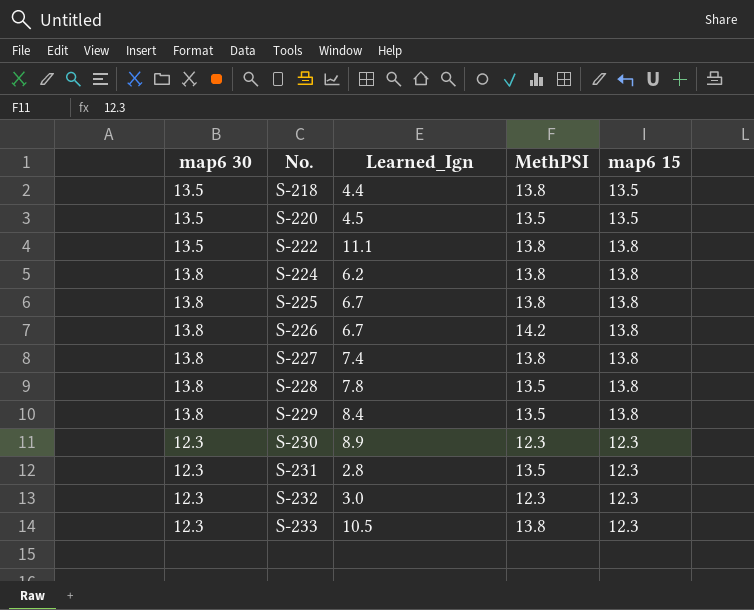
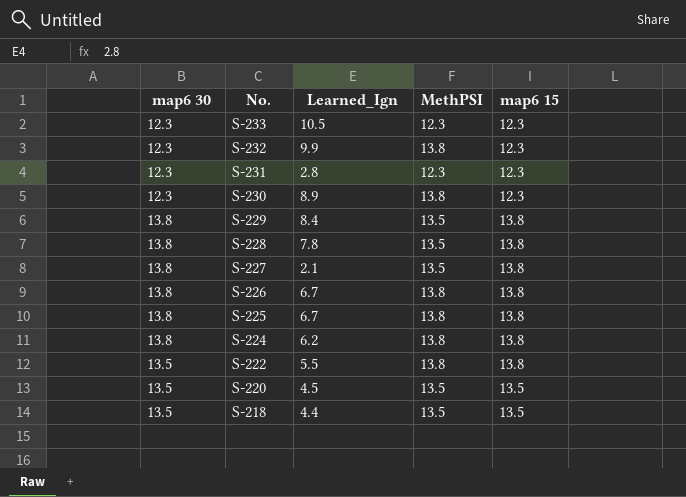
row order: No. ascending -> No. descending
S-233 | MethPSI: 13.8 -> 12.3
S-232 | Learned_Ign: 3.0 -> 9.9
S-232 | MethPSI: 12.3 -> 13.8
S-231 | MethPSI: 13.5 -> 12.3
S-230 | MethPSI: 12.3 -> 13.8
S-227 | Learned_Ign: 7.4 -> 2.1
S-227 | MethPSI: 13.8 -> 13.5
S-226 | MethPSI: 14.2 -> 13.8
S-222 | Learned_Ign: 11.1 -> 5.5
S-218 | MethPSI: 13.8 -> 13.5

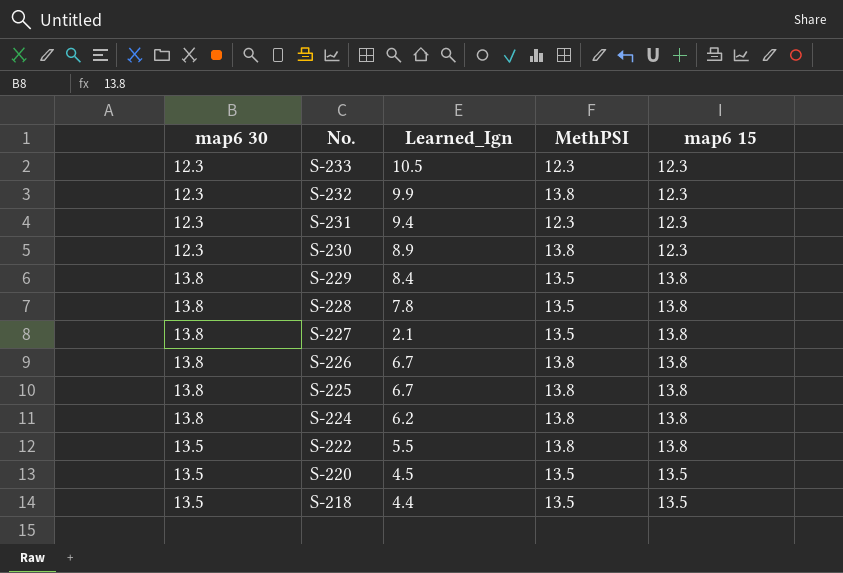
S-231 | Learned_Ign: 2.8 -> 9.4

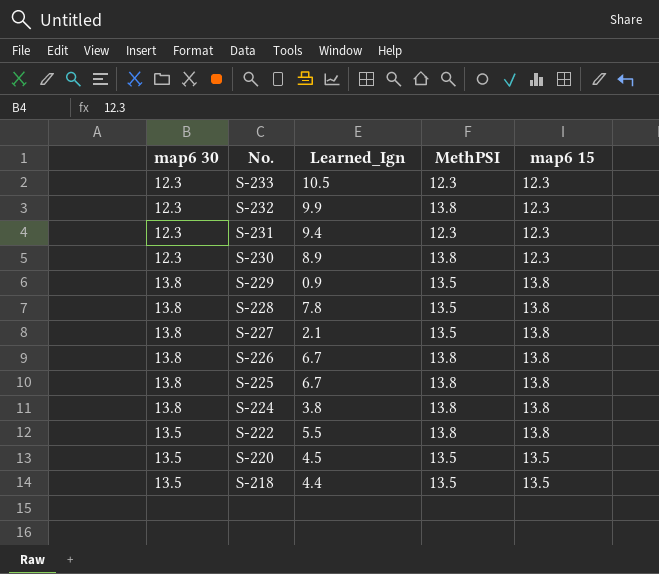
S-229 | Learned_Ign: 8.4 -> 0.9
S-224 | Learned_Ign: 6.2 -> 3.8

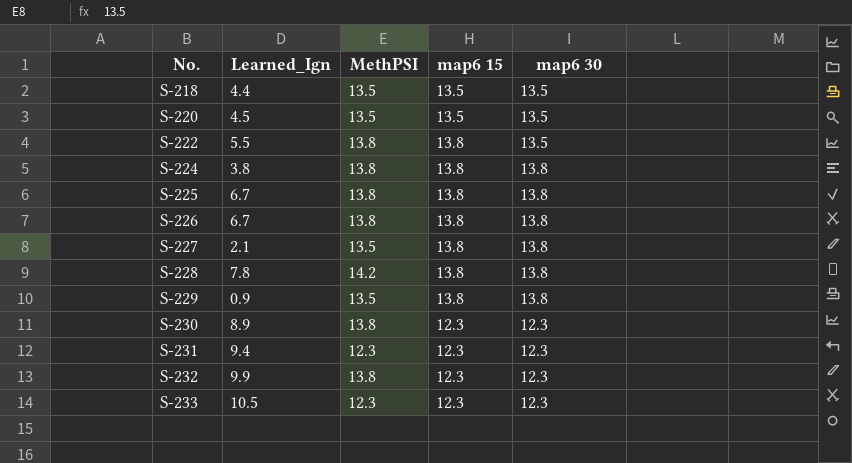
row order: No. descending -> No. ascending
column map6 30 | position: 1 -> 5
S-228 | MethPSI: 13.5 -> 14.2

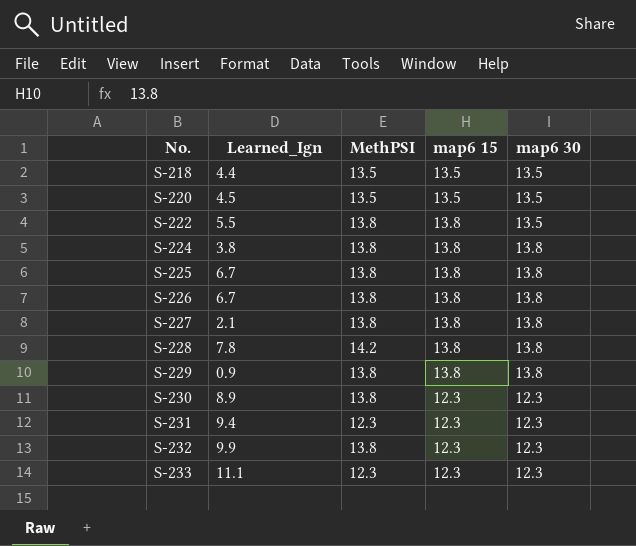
S-227 | MethPSI: 13.5 -> 13.8
S-229 | MethPSI: 13.5 -> 13.8
S-233 | Learned_Ign: 10.5 -> 11.1

